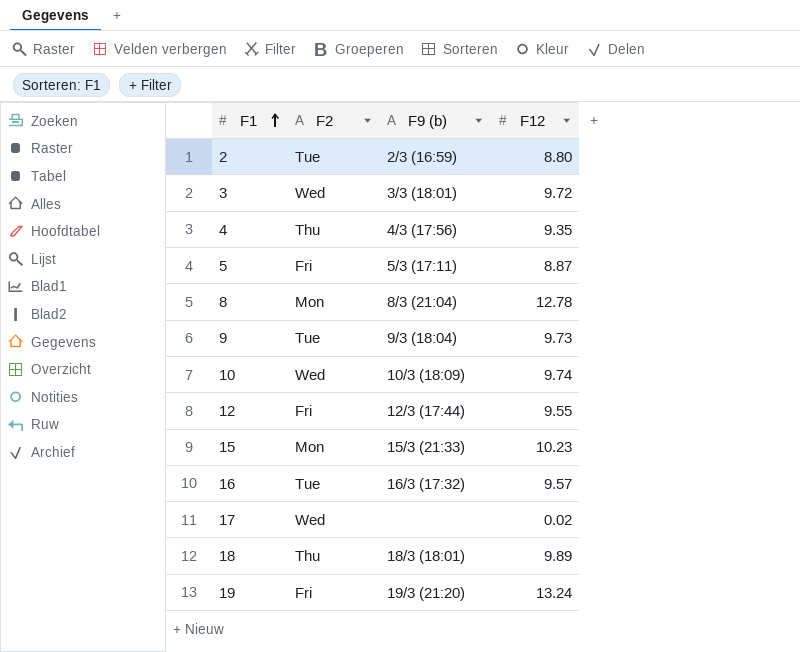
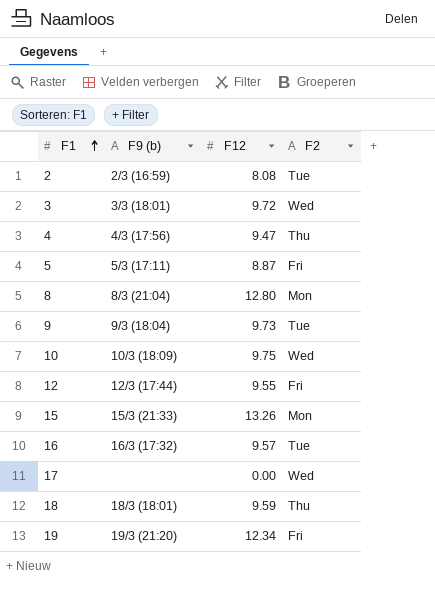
column F2 | position: 2 -> 4
2 | F12: 8.80 -> 8.08
4 | F12: 9.35 -> 9.47
8 | F12: 12.78 -> 12.80
10 | F12: 9.74 -> 9.75
15 | F12: 10.23 -> 13.26
17 | F12: 0.02 -> 0.00
18 | F12: 9.89 -> 9.59
19 | F12: 13.24 -> 12.34

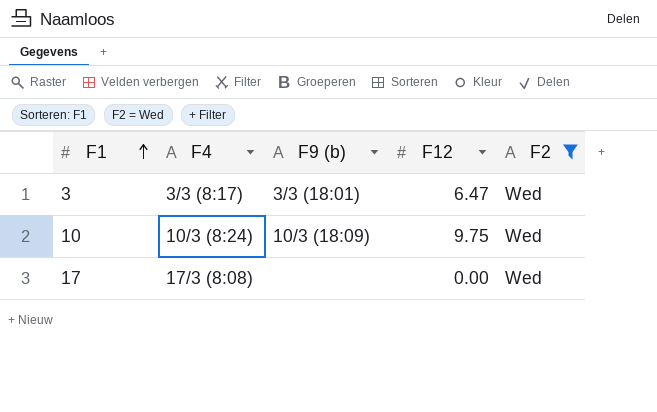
filter: none -> F2 = Wed
column F4 | position: none -> 2
3 | F12: 9.72 -> 6.47

